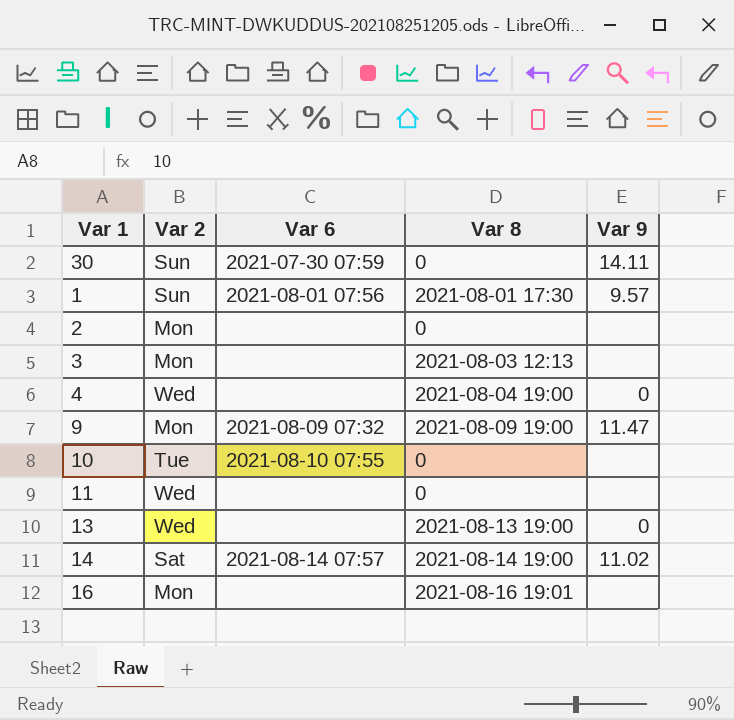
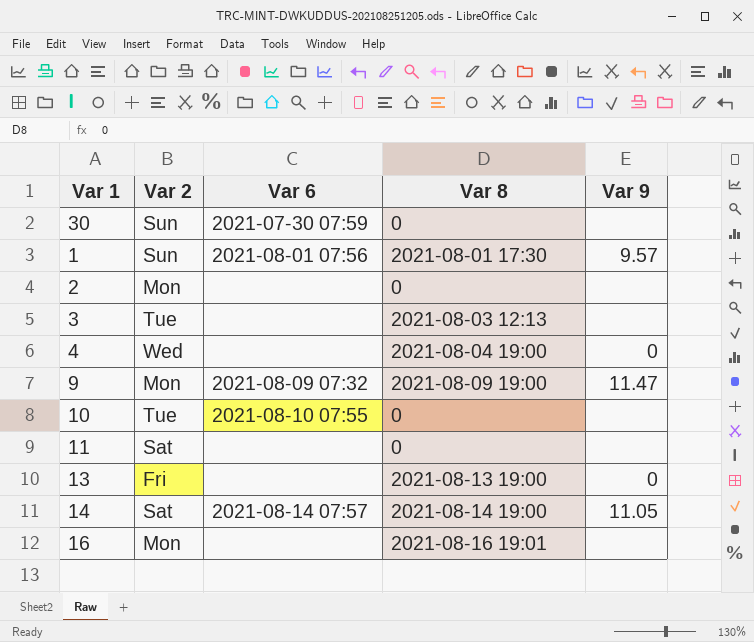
30 | Var 9: 14.11 -> none
3 | Var 2: Mon -> Tue
11 | Var 2: Wed -> Sat
13 | Var 2: Wed -> Fri
14 | Var 9: 11.02 -> 11.05

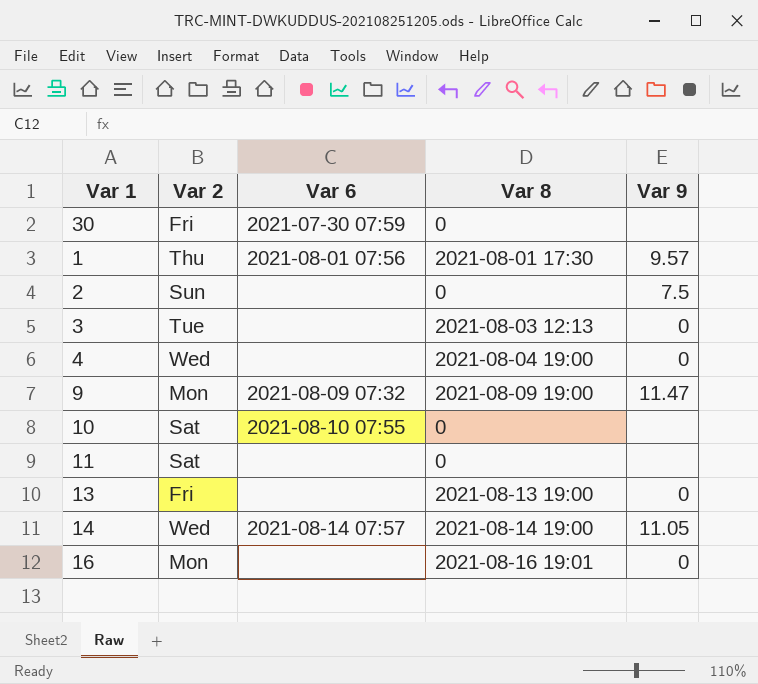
30 | Var 2: Sun -> Fri
1 | Var 2: Sun -> Thu
2 | Var 2: Mon -> Sun
2 | Var 9: none -> 7.5
3 | Var 9: none -> 0
10 | Var 2: Tue -> Sat
14 | Var 2: Sat -> Wed
16 | Var 9: none -> 0

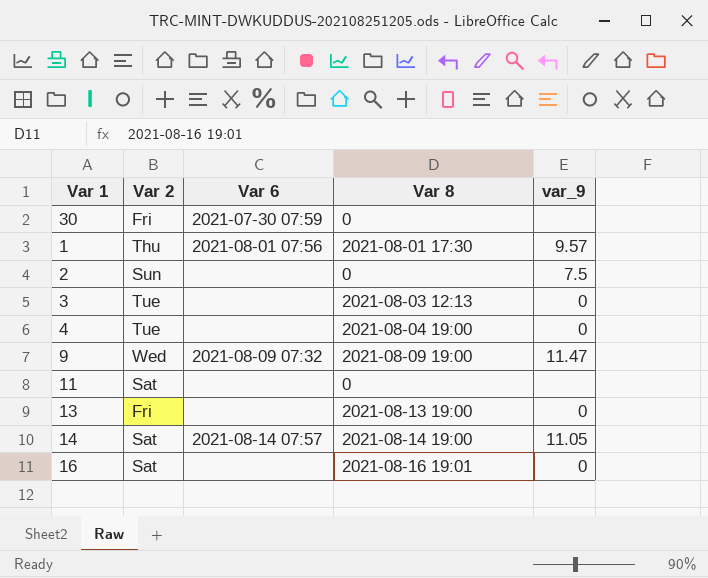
column name: Var 9 -> var_9
row 10: Sat | 2021-08-10 07:55 | 0 | none -> none
4 | Var 2: Wed -> Tue
9 | Var 2: Mon -> Wed
14 | Var 2: Wed -> Sat
16 | Var 2: Mon -> Sat

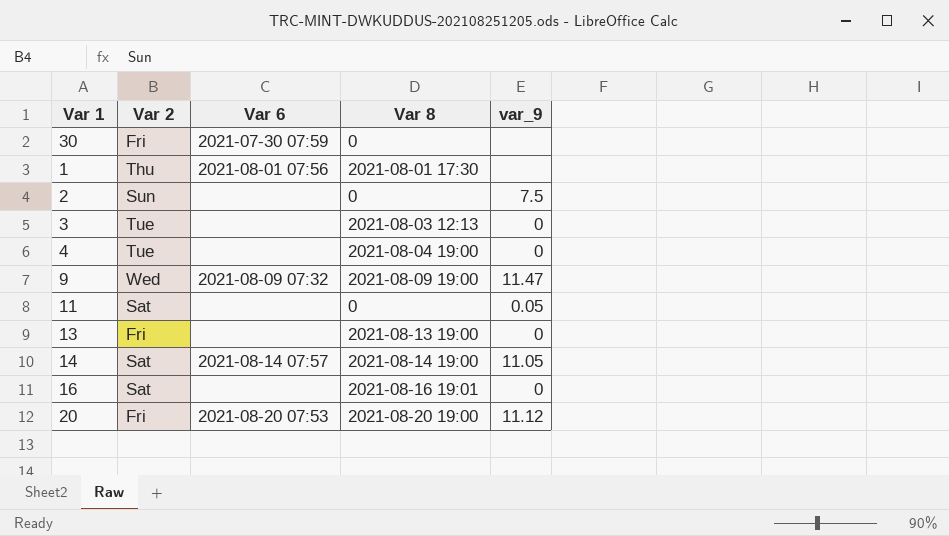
1 | var_9: 9.57 -> none
11 | var_9: none -> 0.05
row 20: none -> Fri | 2021-08-20 07:53 | 2021-08-20 19:00 | 11.12

